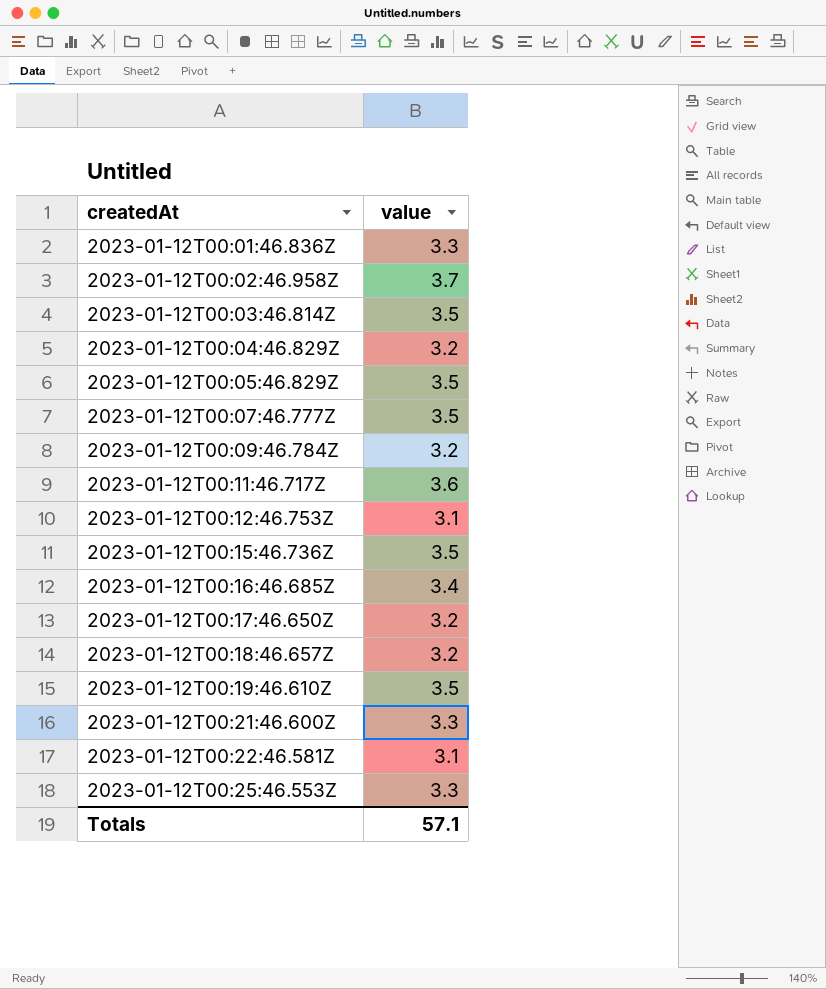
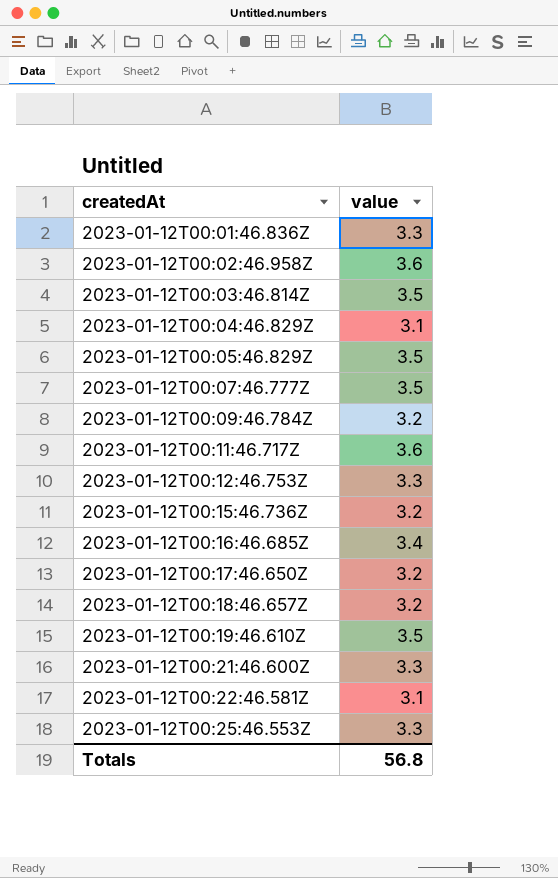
2023-01-12T00:02:46.958Z | value: 3.7 -> 3.6
2023-01-12T00:04:46.829Z | value: 3.2 -> 3.1
2023-01-12T00:12:46.753Z | value: 3.1 -> 3.3
2023-01-12T00:15:46.736Z | value: 3.5 -> 3.2
Totals | value: 57.1 -> 56.8

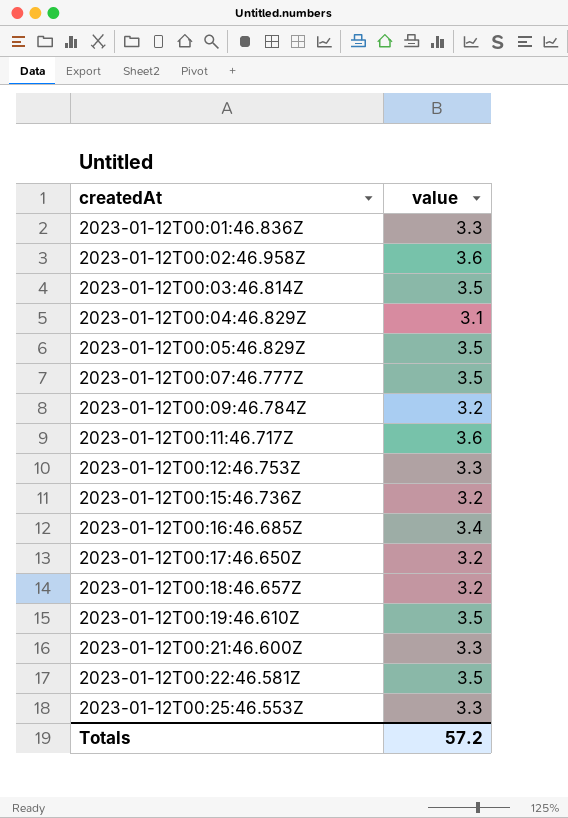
2023-01-12T00:22:46.581Z | value: 3.1 -> 3.5
Totals | value: 56.8 -> 57.2

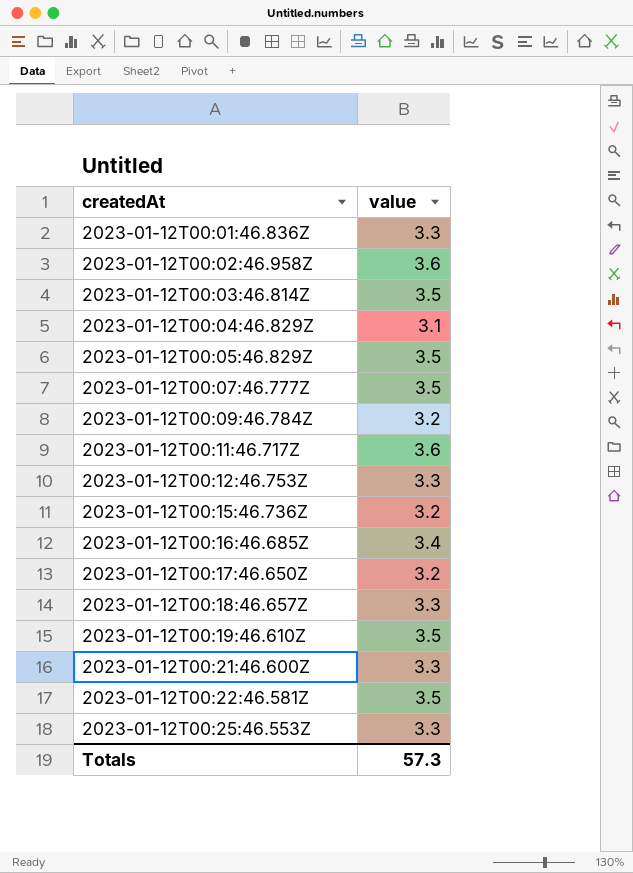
2023-01-12T00:18:46.657Z | value: 3.2 -> 3.3
Totals | value: 57.2 -> 57.3

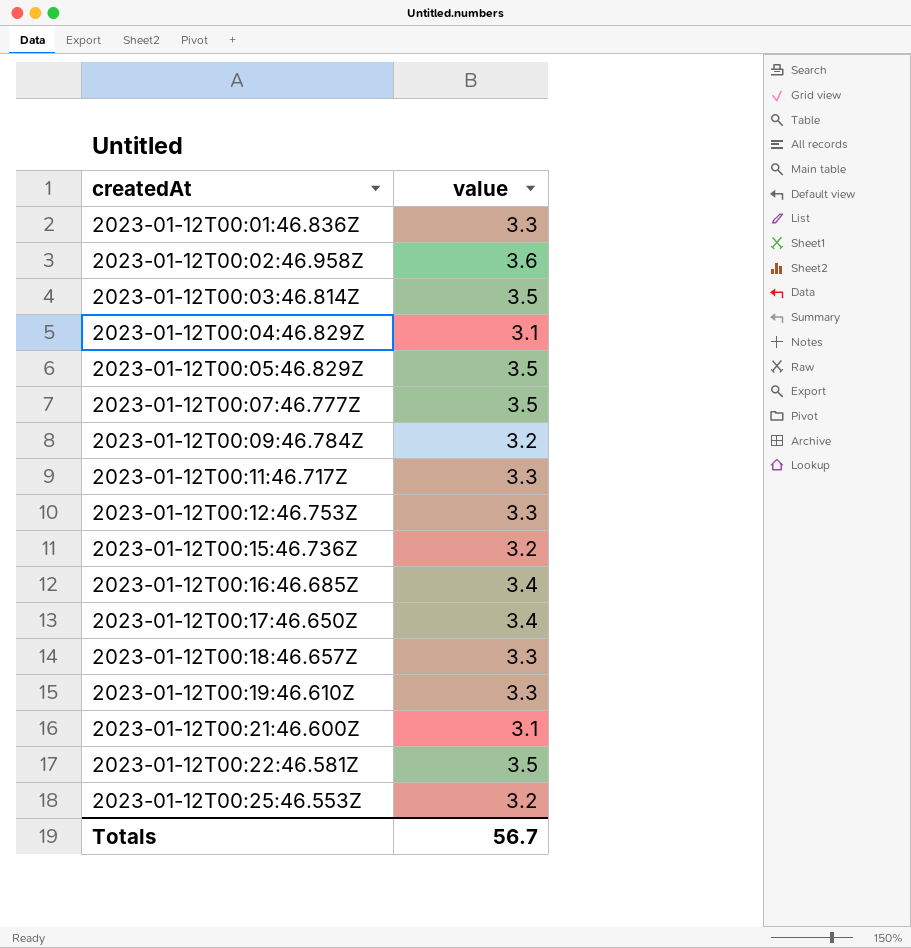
2023-01-12T00:11:46.717Z | value: 3.6 -> 3.3
2023-01-12T00:17:46.650Z | value: 3.2 -> 3.4
2023-01-12T00:19:46.610Z | value: 3.5 -> 3.3
2023-01-12T00:21:46.600Z | value: 3.3 -> 3.1
2023-01-12T00:25:46.553Z | value: 3.3 -> 3.2
Totals | value: 57.3 -> 56.7

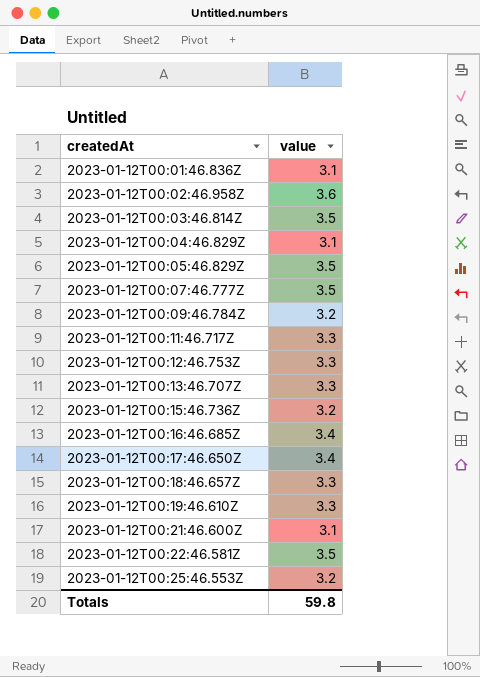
2023-01-12T00:01:46.836Z | value: 3.3 -> 3.1
row 2023-01-12T00:13:46.707Z: none -> 3.3
Totals | value: 56.7 -> 59.8

